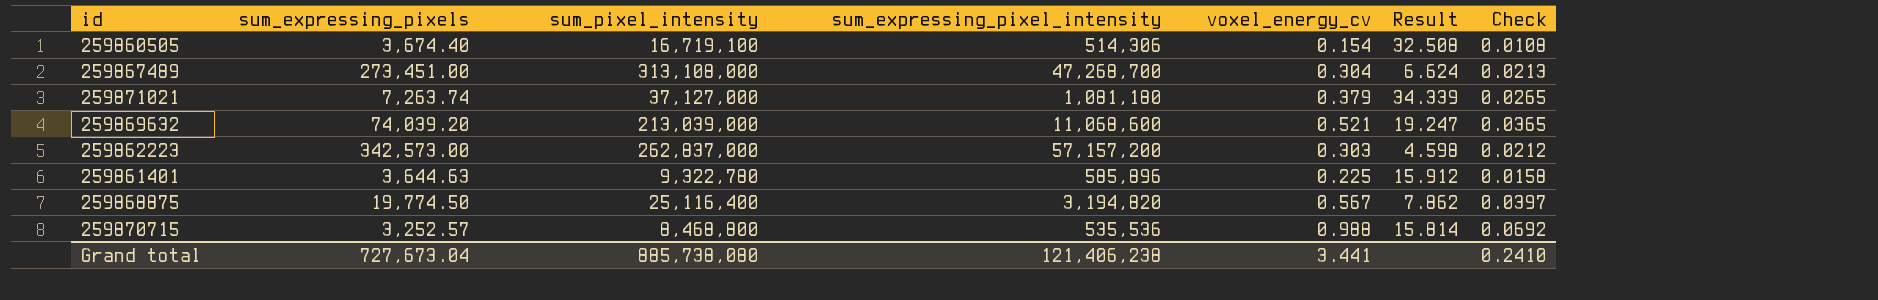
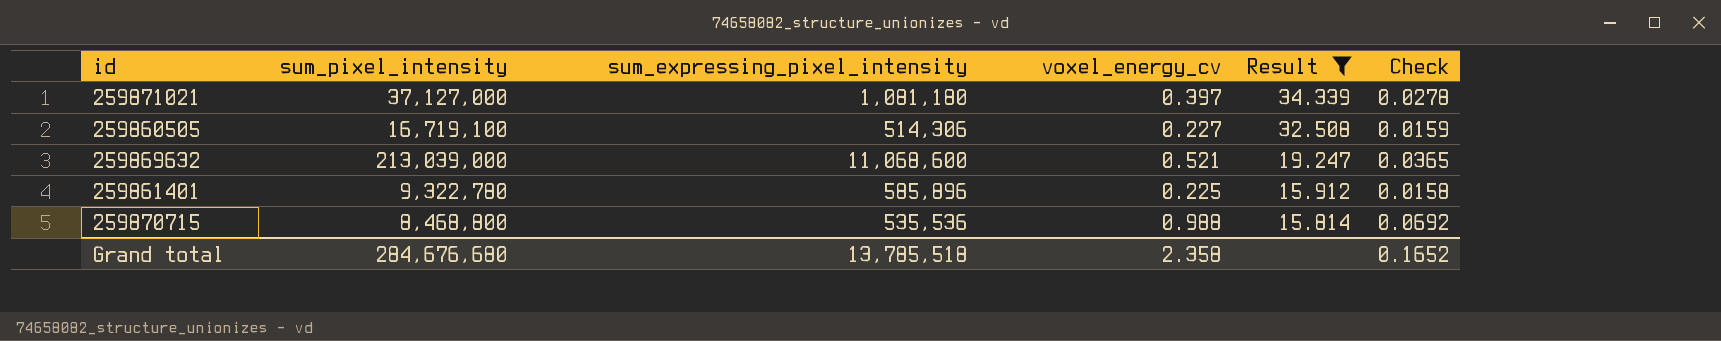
filter: none -> Result >= 15.814
row order: none -> Result descending
column sum_expressing_pixels | position: 2 -> none
259871021 | voxel_energy_cv: 0.379 -> 0.397
259871021 | Check: 0.0265 -> 0.0278
259860505 | voxel_energy_cv: 0.154 -> 0.227
259860505 | Check: 0.0108 -> 0.0159
Grand total | sum_pixel_intensity: 885,738,080 -> 284,676,680
Grand total | sum_expressing_pixel_intensity: 121,406,238 -> 13,785,518
Grand total | voxel_energy_cv: 3.441 -> 2.358
Grand total | Check: 0.2410 -> 0.1652

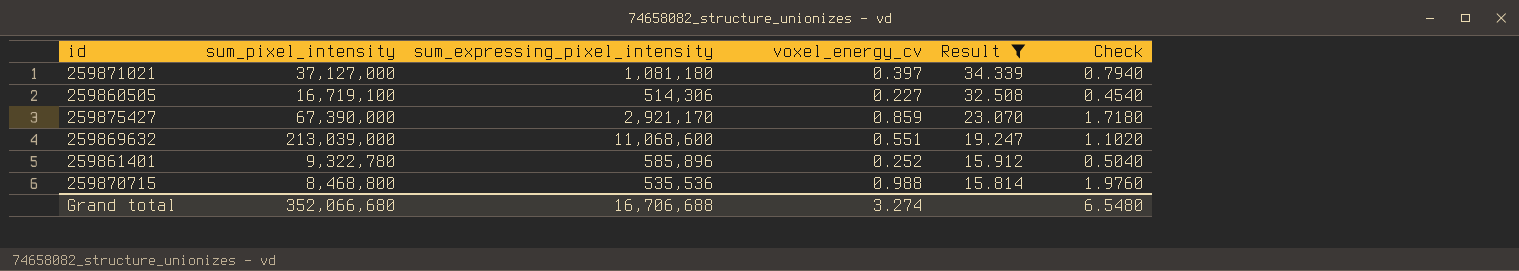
column Check | formula: [voxel_energy_cv] * 0.07 -> [voxel_energy_cv] * 2
row 259875427: none -> 67,390,000 | 2,921,170 | 0.859 | 23.070 | 1.7180
259869632 | voxel_energy_cv: 0.521 -> 0.551
259861401 | voxel_energy_cv: 0.225 -> 0.252
Grand total | sum_pixel_intensity: 284,676,680 -> 352,066,680
Grand total | sum_expressing_pixel_intensity: 13,785,518 -> 16,706,688
Grand total | voxel_energy_cv: 2.358 -> 3.274
Grand total | Check: 0.1652 -> 6.5480

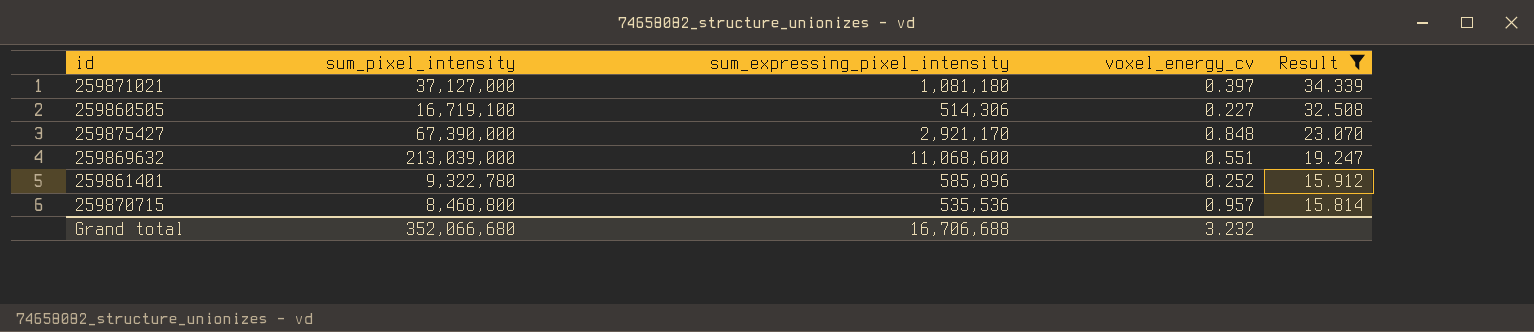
column Check | formula: [voxel_energy_cv] * 2 -> none
259875427 | voxel_energy_cv: 0.859 -> 0.848
259870715 | voxel_energy_cv: 0.988 -> 0.957
Grand total | voxel_energy_cv: 3.274 -> 3.232

